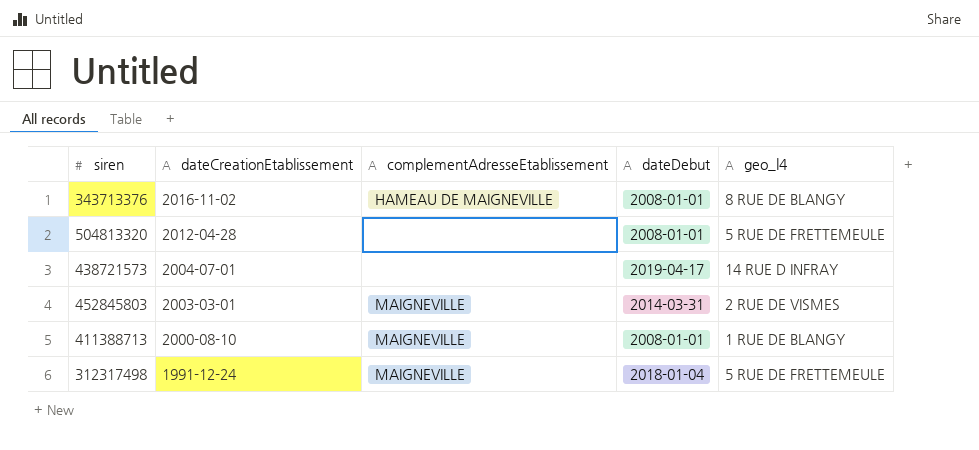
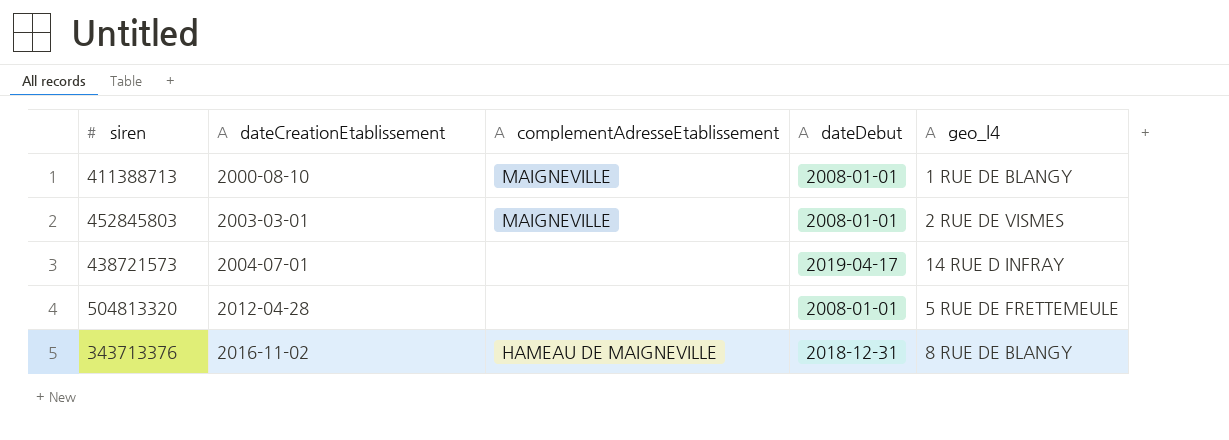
row order: dateCreationEtablissement descending -> dateCreationEtablissement ascending
row 312317498: 1991-12-24 | MAIGNEVILLE | 2018-01-04 | 5 RUE DE FRETTEMEULE -> none
452845803 | dateDebut: 2014-03-31 -> 2008-01-01
343713376 | dateDebut: 2008-01-01 -> 2018-12-31

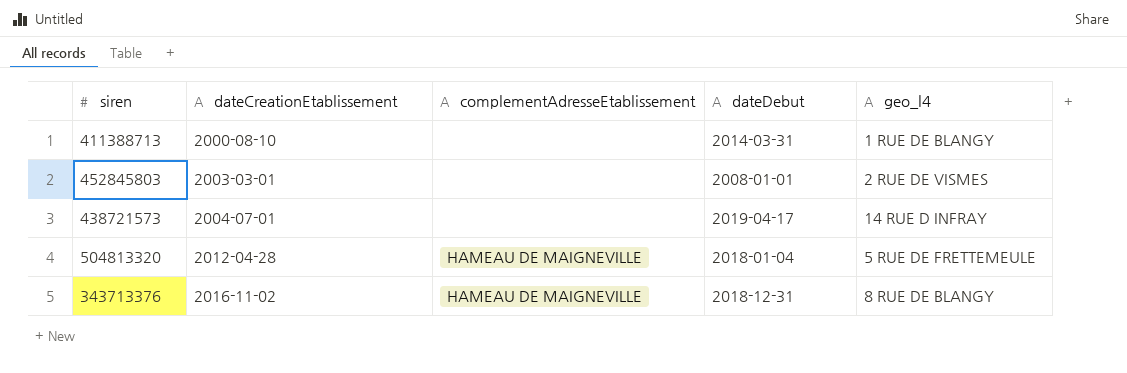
411388713 | complementAdresseEtablissement: MAIGNEVILLE -> none
411388713 | dateDebut: 2008-01-01 -> 2014-03-31
452845803 | complementAdresseEtablissement: MAIGNEVILLE -> none
504813320 | complementAdresseEtablissement: none -> HAMEAU DE MAIGNEVILLE
504813320 | dateDebut: 2008-01-01 -> 2018-01-04

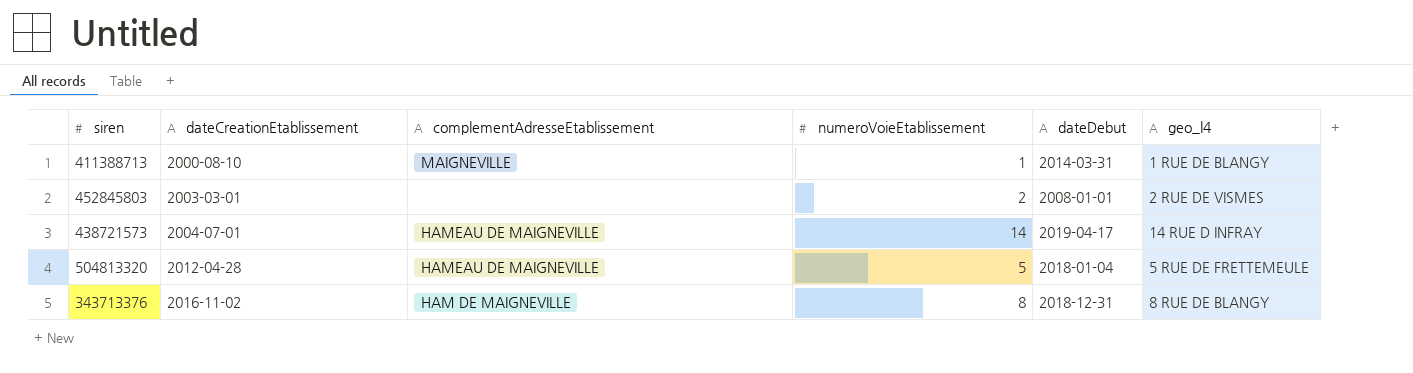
column numeroVoieEtablissement | position: none -> 4
411388713 | complementAdresseEtablissement: none -> MAIGNEVILLE
438721573 | complementAdresseEtablissement: none -> HAMEAU DE MAIGNEVILLE
343713376 | complementAdresseEtablissement: HAMEAU DE MAIGNEVILLE -> HAM DE MAIGNEVILLE

